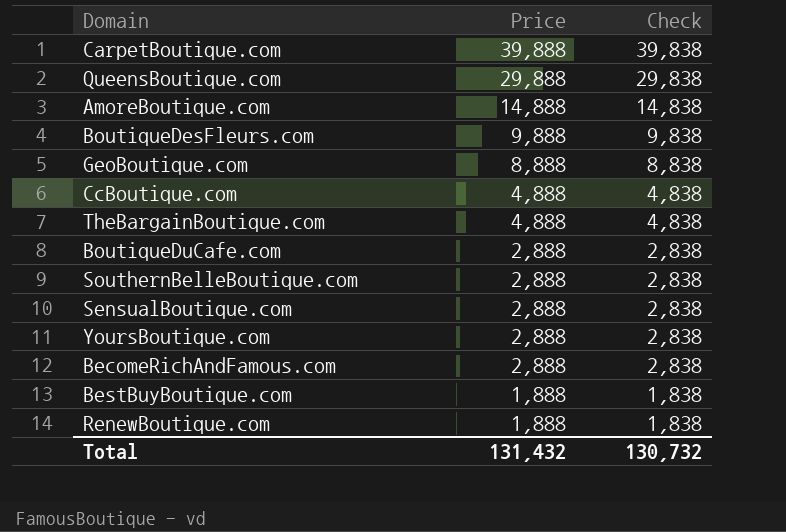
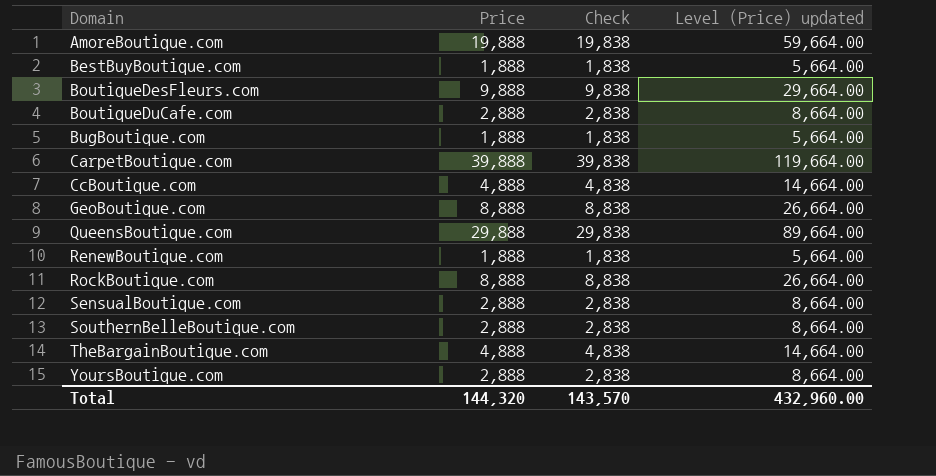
row order: Price descending -> Domain ascending
column Level (Price) updated | formula: none -> [Price] * 3
row BecomeRichAndFamous.com: 2,888 | 2,838 -> none
AmoreBoutique.com | Price: 14,888 -> 19,888
AmoreBoutique.com | Check: 14,838 -> 19,838
row BugBoutique.com: none -> 1,888 | 1,838 | 5,664.00
row RockBoutique.com: none -> 8,888 | 8,838 | 26,664.00
Total | Price: 131,432 -> 144,320
Total | Check: 130,732 -> 143,570

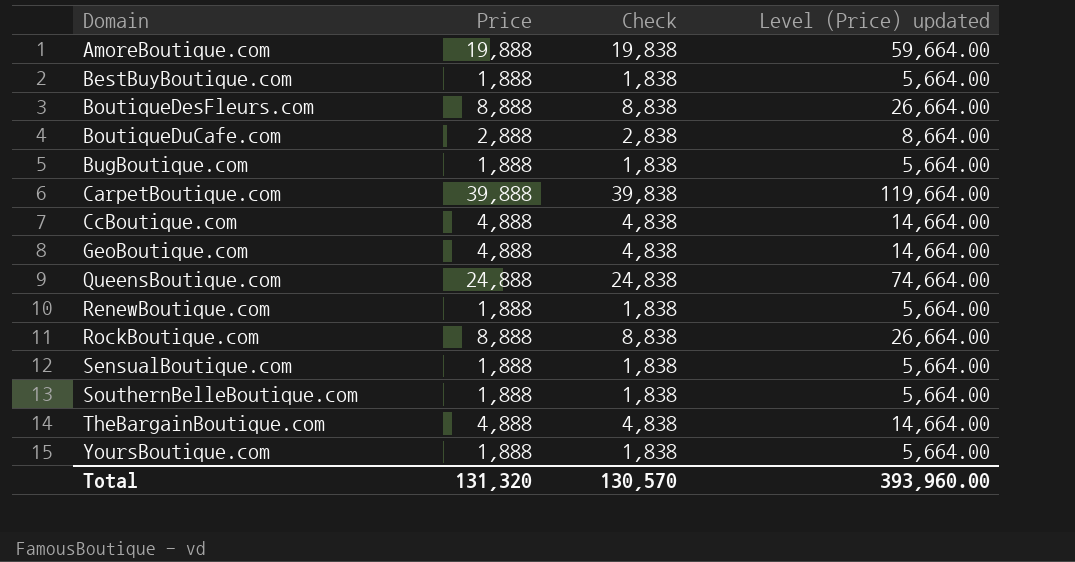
BoutiqueDesFleurs.com | Price: 9,888 -> 8,888
BoutiqueDesFleurs.com | Check: 9,838 -> 8,838
BoutiqueDesFleurs.com | Level (Price) updated: 29,664.00 -> 26,664.00
GeoBoutique.com | Price: 8,888 -> 4,888
GeoBoutique.com | Check: 8,838 -> 4,838
GeoBoutique.com | Level (Price) updated: 26,664.00 -> 14,664.00
QueensBoutique.com | Price: 29,888 -> 24,888
QueensBoutique.com | Check: 29,838 -> 24,838
QueensBoutique.com | Level (Price) updated: 89,664.00 -> 74,664.00
SensualBoutique.com | Price: 2,888 -> 1,888
SensualBoutique.com | Check: 2,838 -> 1,838
SensualBoutique.com | Level (Price) updated: 8,664.00 -> 5,664.00
SouthernBelleBoutique.com | Price: 2,888 -> 1,888
SouthernBelleBoutique.com | Check: 2,838 -> 1,838
SouthernBelleBoutique.com | Level (Price) updated: 8,664.00 -> 5,664.00
YoursBoutique.com | Price: 2,888 -> 1,888
YoursBoutique.com | Check: 2,838 -> 1,838
YoursBoutique.com | Level (Price) updated: 8,664.00 -> 5,664.00
Total | Price: 144,320 -> 131,320
Total | Check: 143,570 -> 130,570
Total | Level (Price) updated: 432,960.00 -> 393,960.00

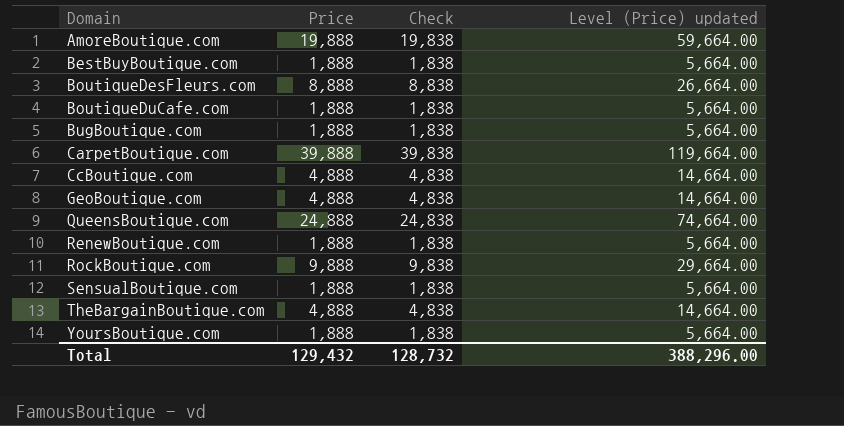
row SouthernBelleBoutique.com: 1,888 | 1,838 | 5,664.00 -> none
BoutiqueDuCafe.com | Price: 2,888 -> 1,888
BoutiqueDuCafe.com | Check: 2,838 -> 1,838
BoutiqueDuCafe.com | Level (Price) updated: 8,664.00 -> 5,664.00
RockBoutique.com | Price: 8,888 -> 9,888
RockBoutique.com | Check: 8,838 -> 9,838
RockBoutique.com | Level (Price) updated: 26,664.00 -> 29,664.00
Total | Price: 131,320 -> 129,432
Total | Check: 130,570 -> 128,732
Total | Level (Price) updated: 393,960.00 -> 388,296.00

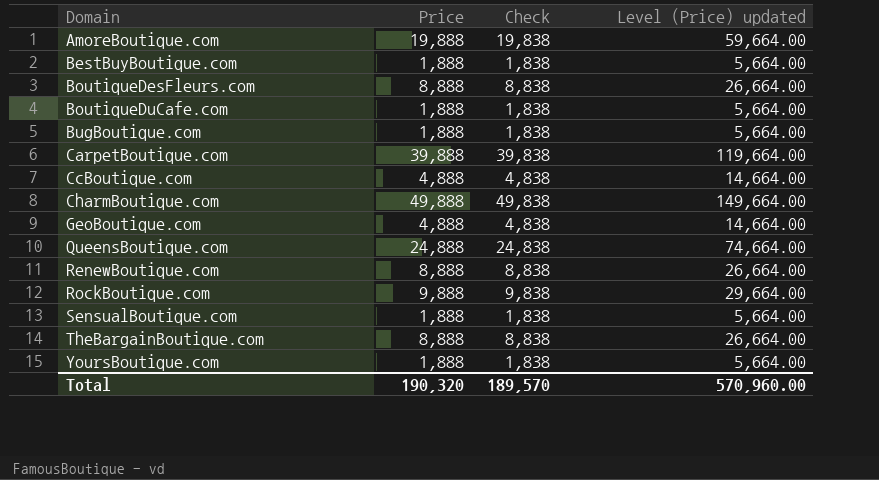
row CharmBoutique.com: none -> 49,888 | 49,838 | 149,664.00
RenewBoutique.com | Price: 1,888 -> 8,888
RenewBoutique.com | Check: 1,838 -> 8,838
RenewBoutique.com | Level (Price) updated: 5,664.00 -> 26,664.00
TheBargainBoutique.com | Price: 4,888 -> 8,888
TheBargainBoutique.com | Check: 4,838 -> 8,838
TheBargainBoutique.com | Level (Price) updated: 14,664.00 -> 26,664.00
Total | Price: 129,432 -> 190,320
Total | Check: 128,732 -> 189,570
Total | Level (Price) updated: 388,296.00 -> 570,960.00

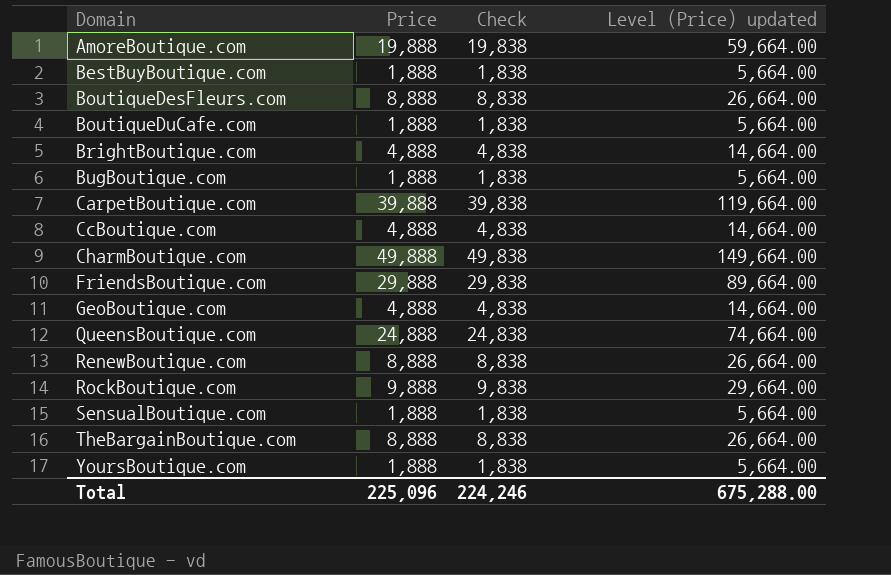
row BrightBoutique.com: none -> 4,888 | 4,838 | 14,664.00
row FriendsBoutique.com: none -> 29,888 | 29,838 | 89,664.00
Total | Price: 190,320 -> 225,096
Total | Check: 189,570 -> 224,246
Total | Level (Price) updated: 570,960.00 -> 675,288.00

